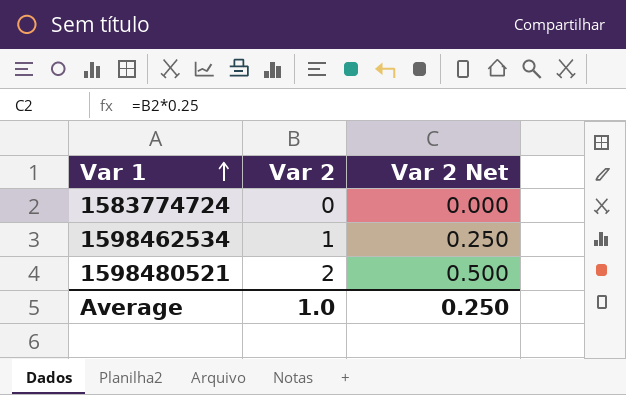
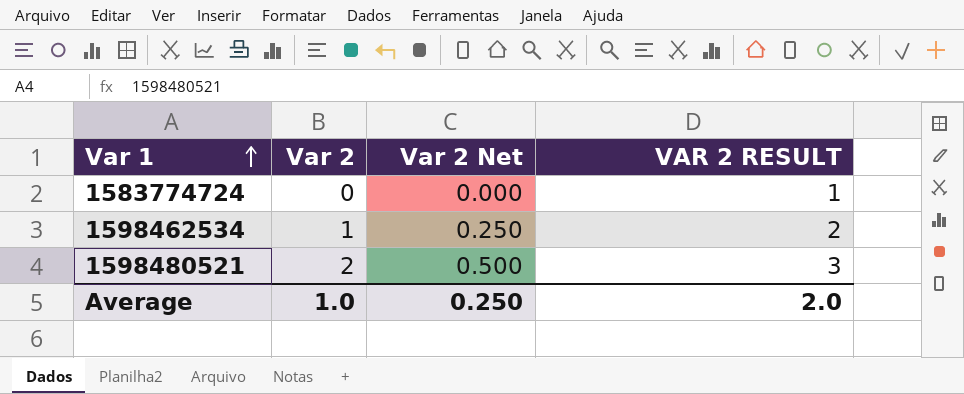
column VAR 2 RESULT | formula: none -> [Var 2] + 1

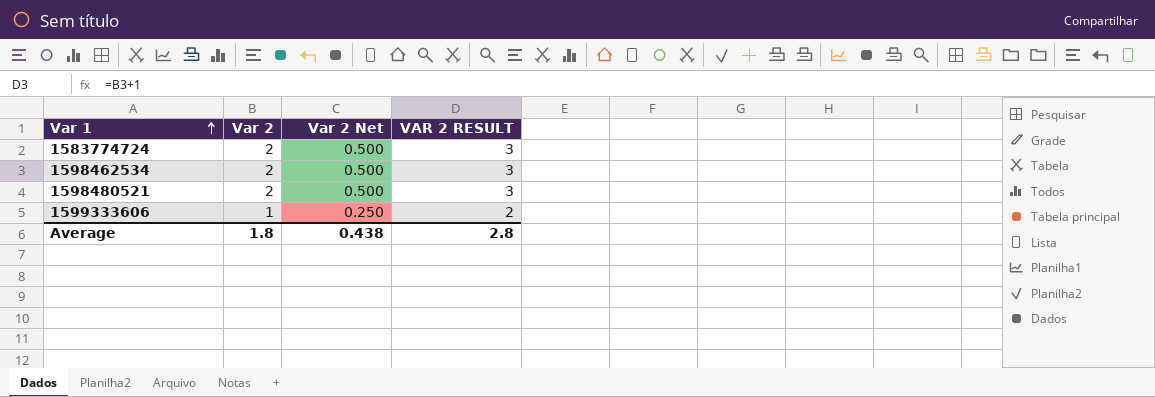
1583774724 | Var 2: 0 -> 2
1583774724 | Var 2 Net: 0.000 -> 0.500
1583774724 | VAR 2 RESULT: 1 -> 3
1598462534 | Var 2: 1 -> 2
1598462534 | Var 2 Net: 0.250 -> 0.500
1598462534 | VAR 2 RESULT: 2 -> 3
row 1599333606: none -> 1 | 0.250 | 2
Average | Var 2: 1.0 -> 1.8
Average | Var 2 Net: 0.250 -> 0.438
Average | VAR 2 RESULT: 2.0 -> 2.8

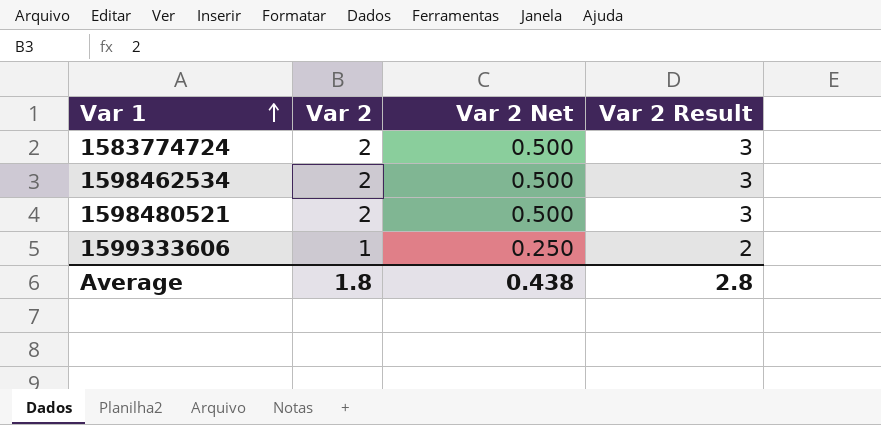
column name: VAR 2 RESULT -> Var 2 Result

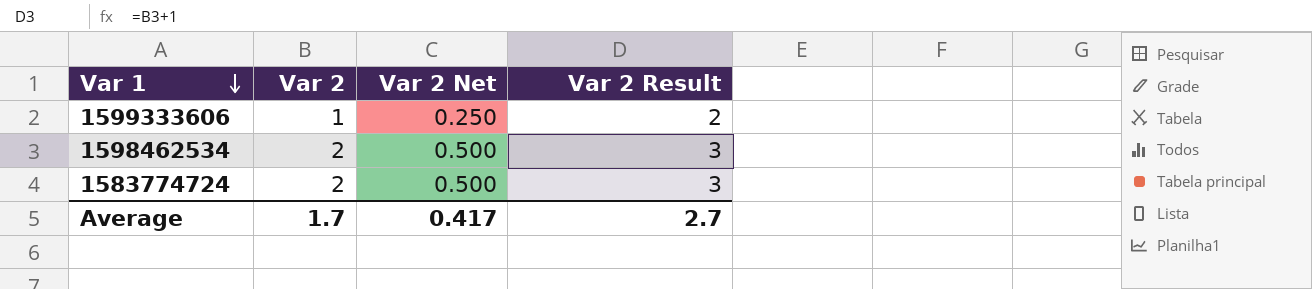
row order: Var 1 ascending -> Var 1 descending
row 1598480521: 2 | 0.500 | 3 -> none
Average | Var 2: 1.8 -> 1.7
Average | Var 2 Net: 0.438 -> 0.417
Average | Var 2 Result: 2.8 -> 2.7

